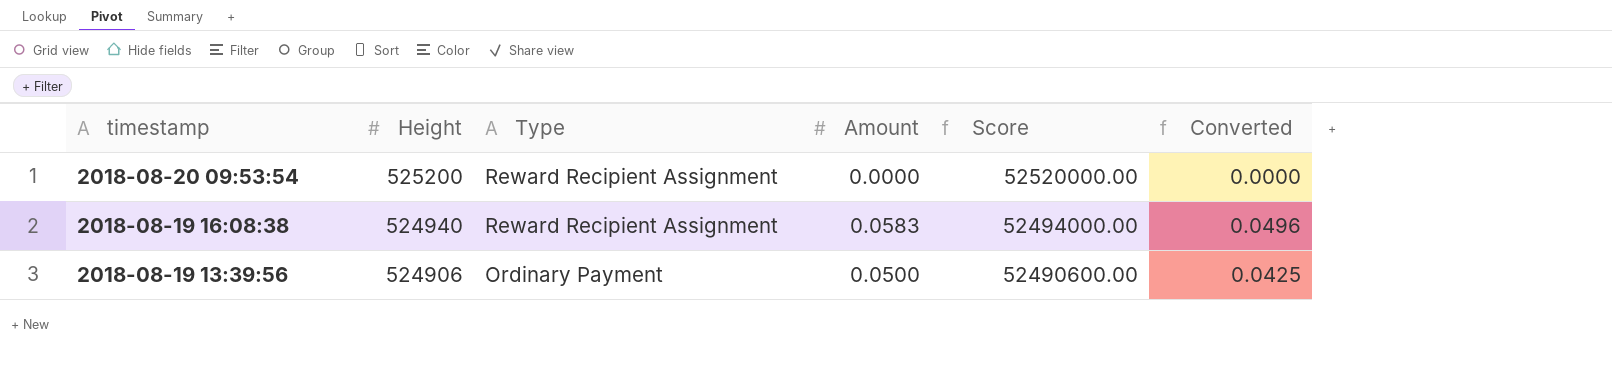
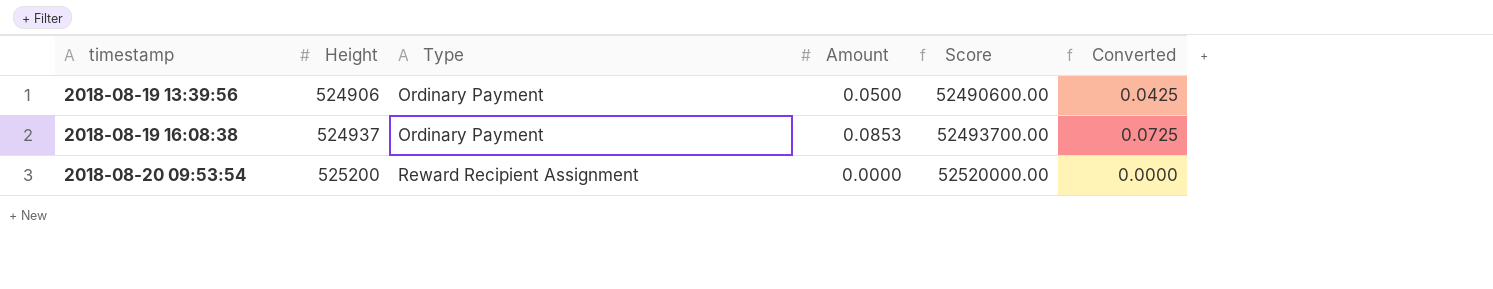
row order: timestamp descending -> timestamp ascending
2018-08-19 16:08:38 | Height: 524940 -> 524937
2018-08-19 16:08:38 | Type: Reward Recipient Assignment -> Ordinary Payment
2018-08-19 16:08:38 | Amount: 0.0583 -> 0.0853
2018-08-19 16:08:38 | Score: 52494000.00 -> 52493700.00
2018-08-19 16:08:38 | Converted: 0.0496 -> 0.0725

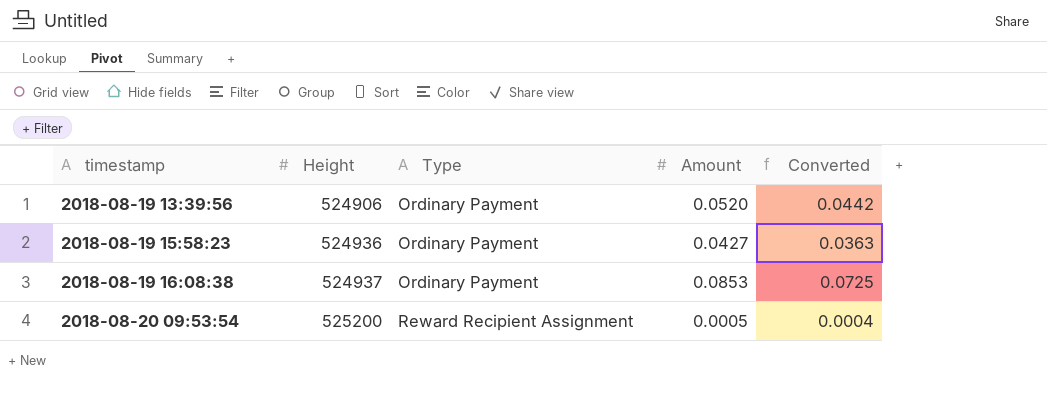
column Score | formula: [Height] * 100 -> none
2018-08-19 13:39:56 | Amount: 0.0500 -> 0.0520
2018-08-19 13:39:56 | Converted: 0.0425 -> 0.0442
row 2018-08-19 15:58:23: none -> 524936 | Ordinary Payment | 0.0427 | 0.0363
2018-08-20 09:53:54 | Amount: 0.0000 -> 0.0005
2018-08-20 09:53:54 | Converted: 0.0000 -> 0.0004

